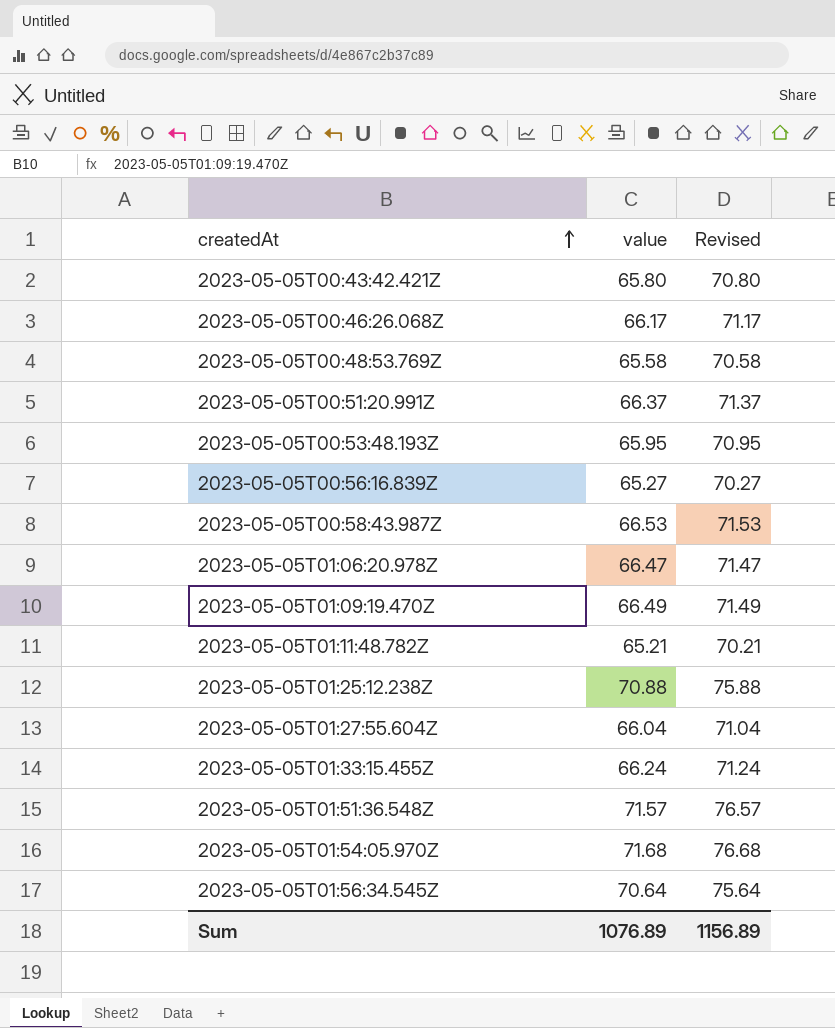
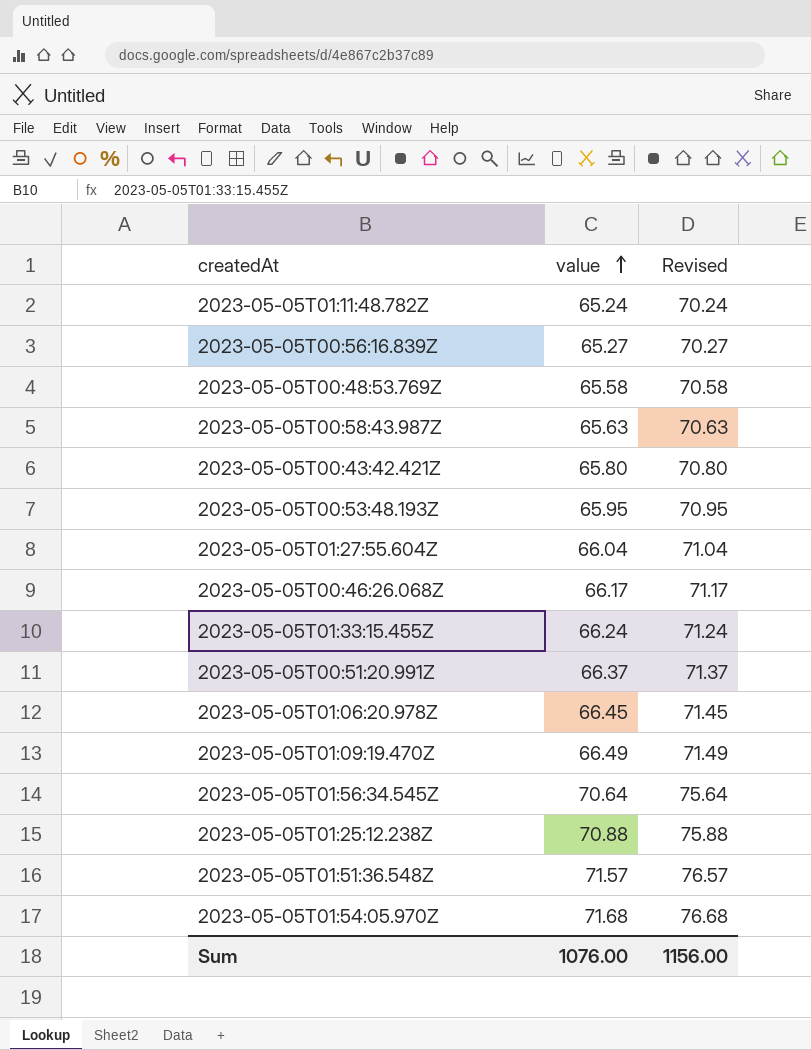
row order: createdAt ascending -> value ascending
2023-05-05T01:11:48.782Z | value: 65.21 -> 65.24
2023-05-05T01:11:48.782Z | Revised: 70.21 -> 70.24
2023-05-05T00:58:43.987Z | value: 66.53 -> 65.63
2023-05-05T00:58:43.987Z | Revised: 71.53 -> 70.63
2023-05-05T01:06:20.978Z | value: 66.47 -> 66.45
2023-05-05T01:06:20.978Z | Revised: 71.47 -> 71.45
Sum | value: 1076.89 -> 1076.00
Sum | Revised: 1156.89 -> 1156.00

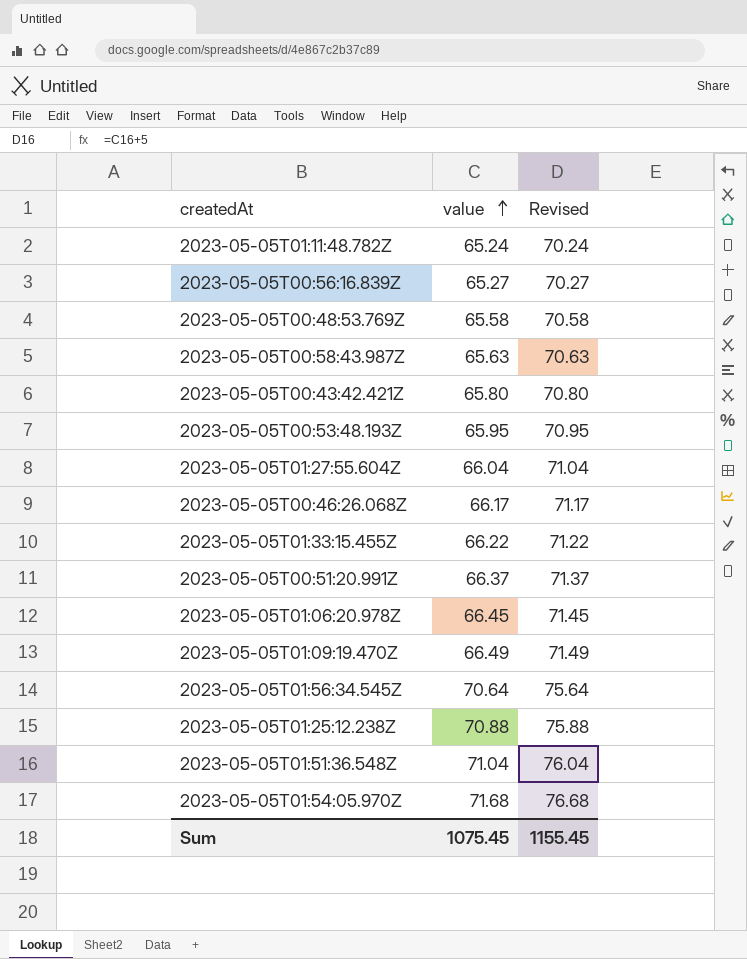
2023-05-05T01:33:15.455Z | value: 66.24 -> 66.22
2023-05-05T01:33:15.455Z | Revised: 71.24 -> 71.22
2023-05-05T01:51:36.548Z | value: 71.57 -> 71.04
2023-05-05T01:51:36.548Z | Revised: 76.57 -> 76.04
Sum | value: 1076.00 -> 1075.45
Sum | Revised: 1156.00 -> 1155.45

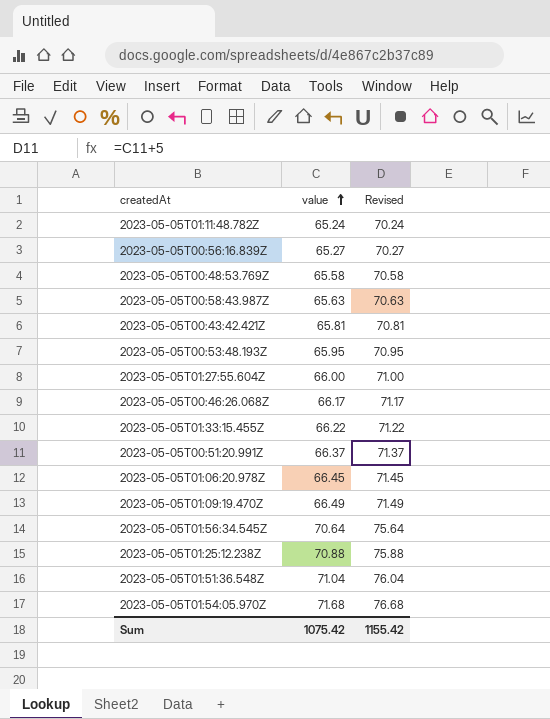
2023-05-05T00:43:42.421Z | value: 65.80 -> 65.81
2023-05-05T00:43:42.421Z | Revised: 70.80 -> 70.81
2023-05-05T01:27:55.604Z | value: 66.04 -> 66.00
2023-05-05T01:27:55.604Z | Revised: 71.04 -> 71.00
Sum | value: 1075.45 -> 1075.42
Sum | Revised: 1155.45 -> 1155.42

